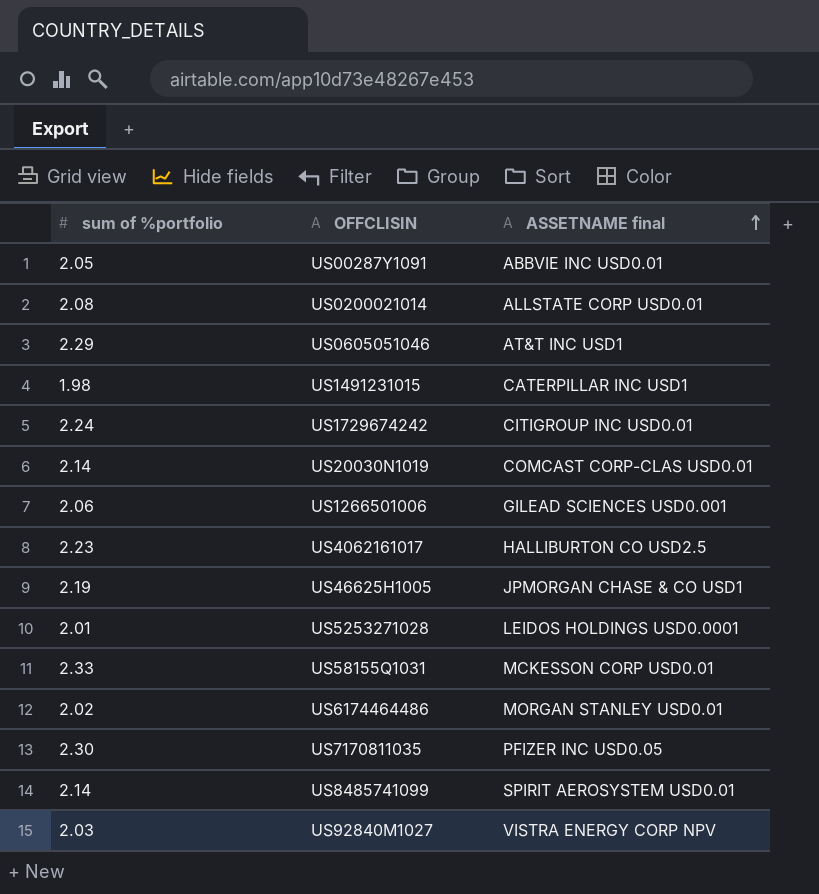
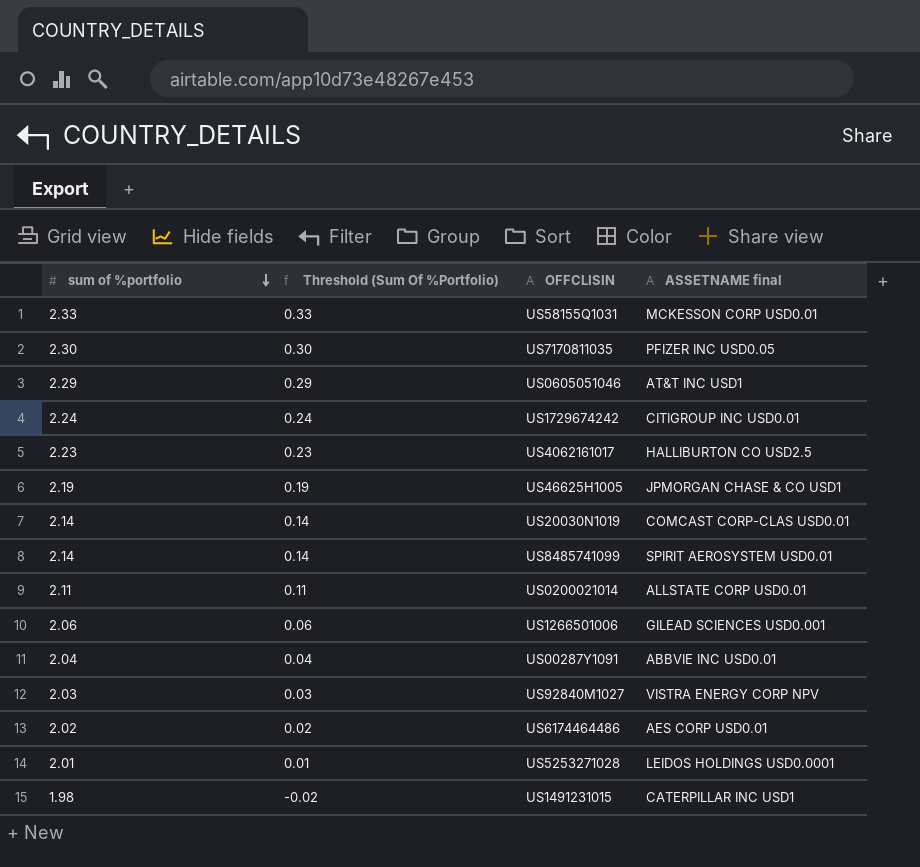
row order: ASSETNAME final ascending -> sum of %portfolio descending
column Threshold (Sum Of %Portfolio) | formula: none -> [sum of %portfolio] - 2
US0200021014 | sum of %portfolio: 2.08 -> 2.11
US00287Y1091 | sum of %portfolio: 2.05 -> 2.04
US6174464486 | ASSETNAME final: MORGAN STANLEY USD0.01 -> AES CORP USD0.01

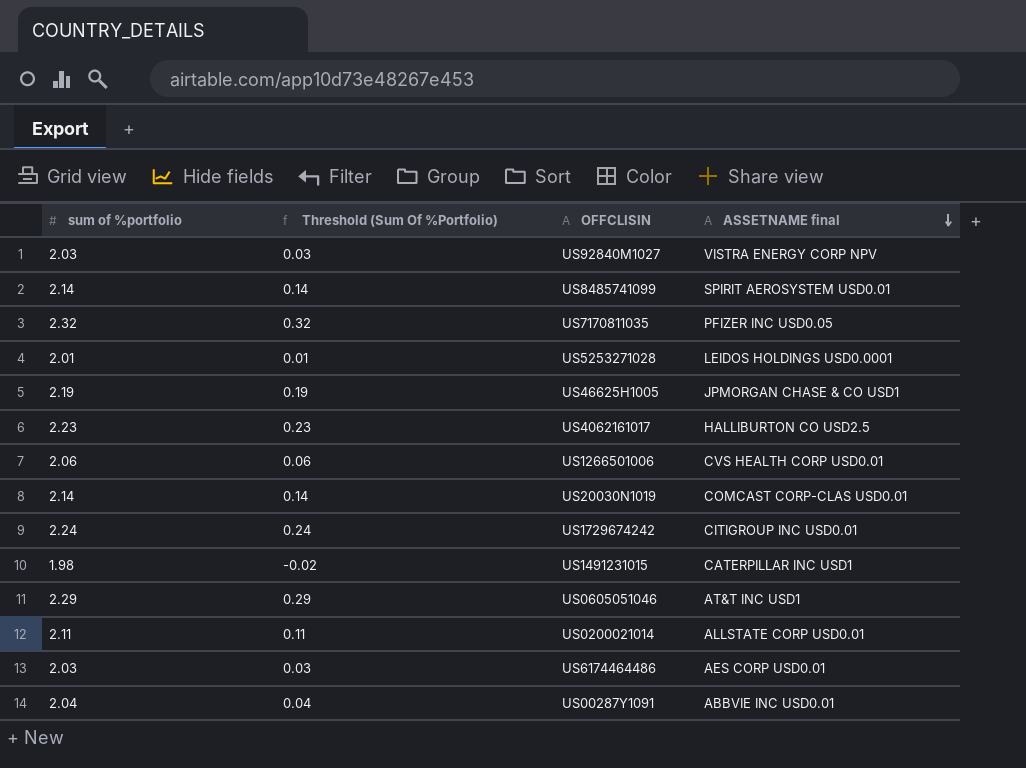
row order: sum of %portfolio descending -> ASSETNAME final descending
row US58155Q1031: 2.33 | 0.33 | MCKESSON CORP USD0.01 -> none
US7170811035 | sum of %portfolio: 2.30 -> 2.32
US7170811035 | Threshold (Sum Of %Portfolio): 0.30 -> 0.32
US1266501006 | ASSETNAME final: GILEAD SCIENCES USD0.001 -> CVS HEALTH CORP USD0.01
US6174464486 | sum of %portfolio: 2.02 -> 2.03
US6174464486 | Threshold (Sum Of %Portfolio): 0.02 -> 0.03

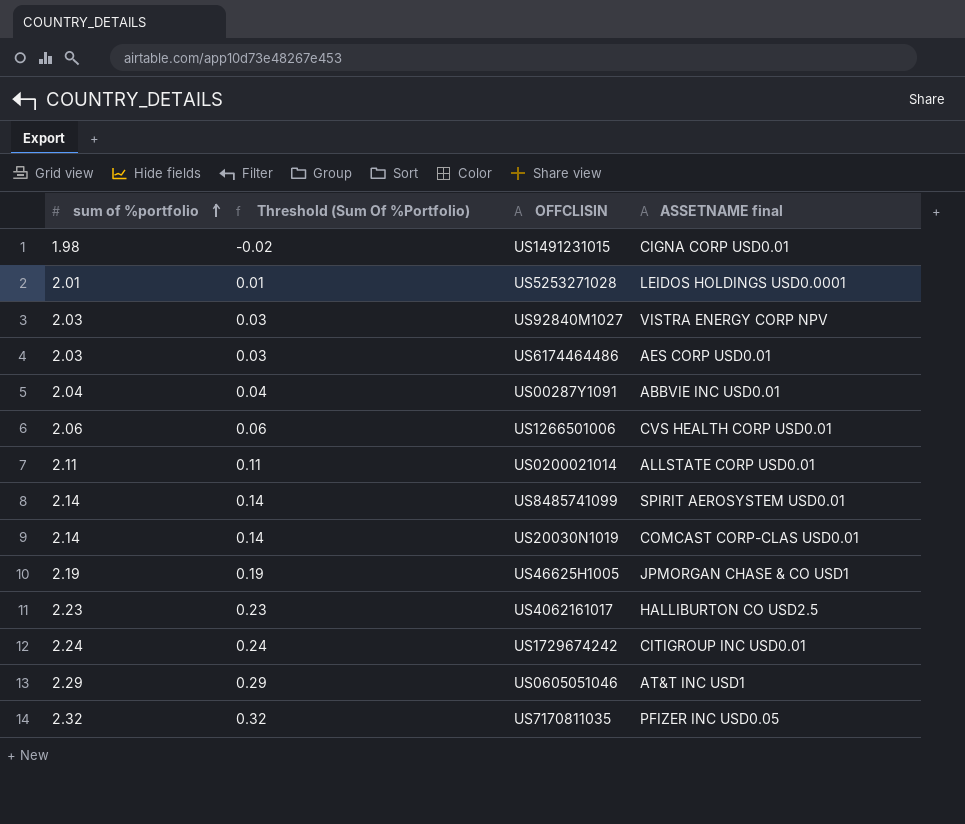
row order: ASSETNAME final descending -> sum of %portfolio ascending
US1491231015 | ASSETNAME final: CATERPILLAR INC USD1 -> CIGNA CORP USD0.01

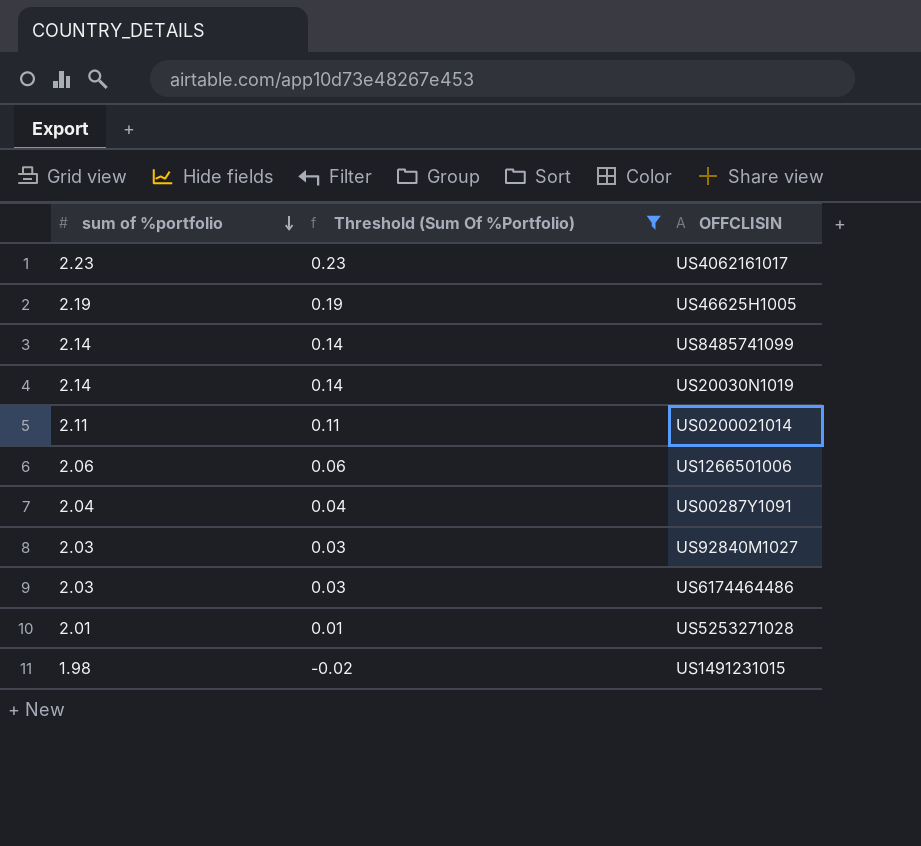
filter: none -> Threshold (Sum Of %Portfolio) <= 0.23
row order: sum of %portfolio ascending -> sum of %portfolio descending
column ASSETNAME final | position: 4 -> none

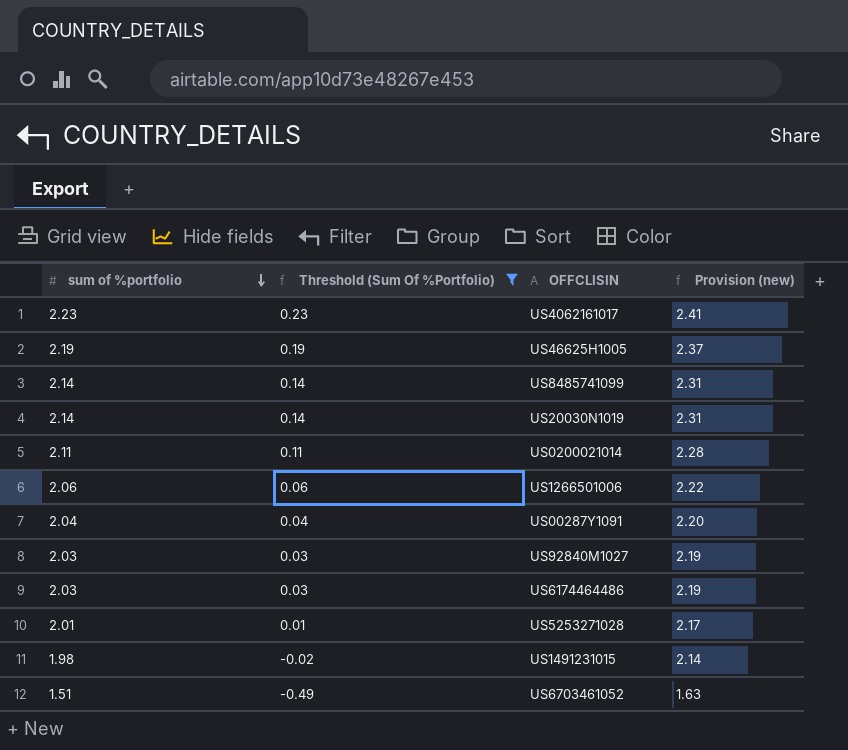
column Provision (new) | formula: none -> [sum of %portfolio] * 1.08
row US6703461052: none -> 1.51 | -0.49 | 1.63

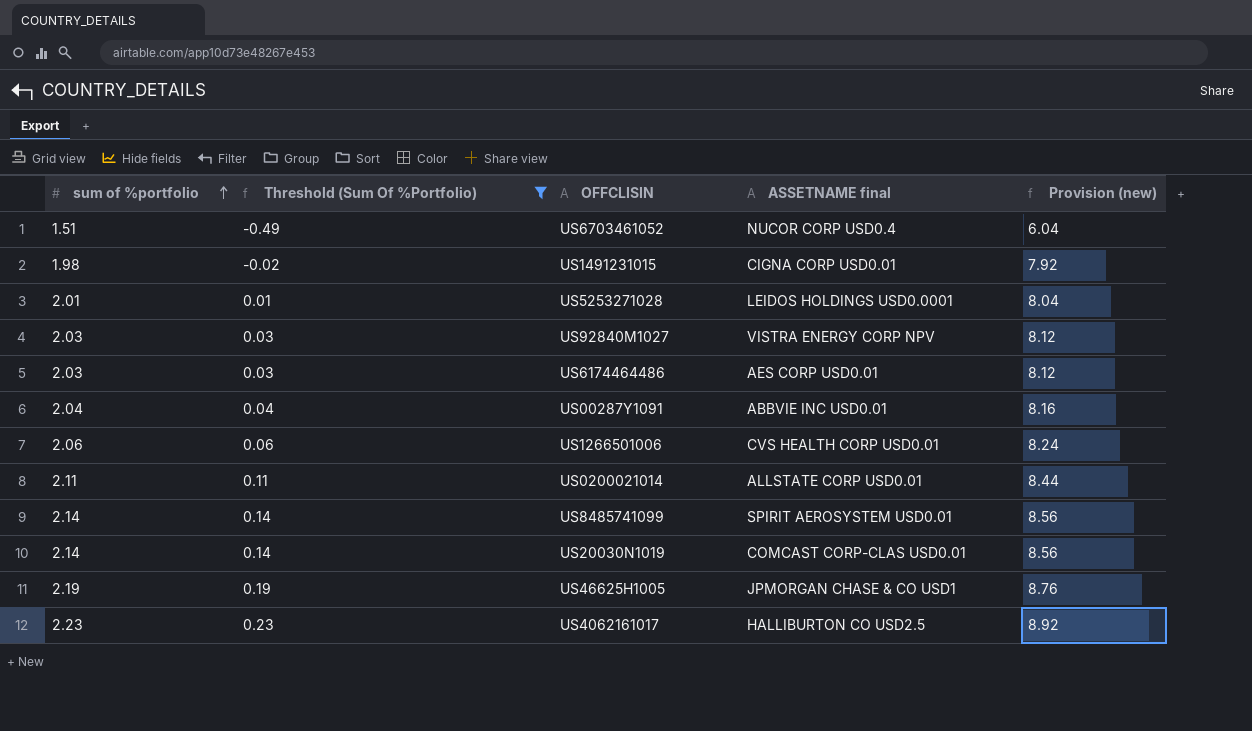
row order: sum of %portfolio descending -> sum of %portfolio ascending
column ASSETNAME final | position: none -> 4
column Provision (new) | formula: [sum of %portfolio] * 1.08 -> [sum of %portfolio] * 4

